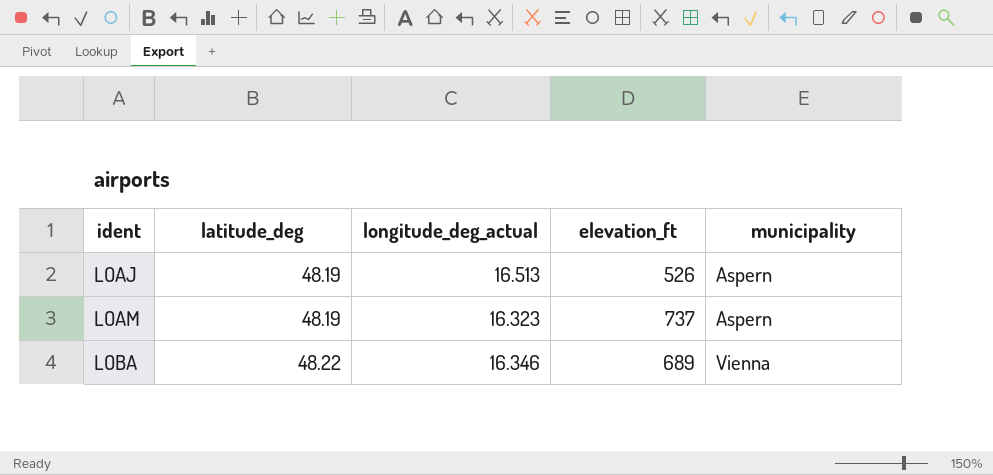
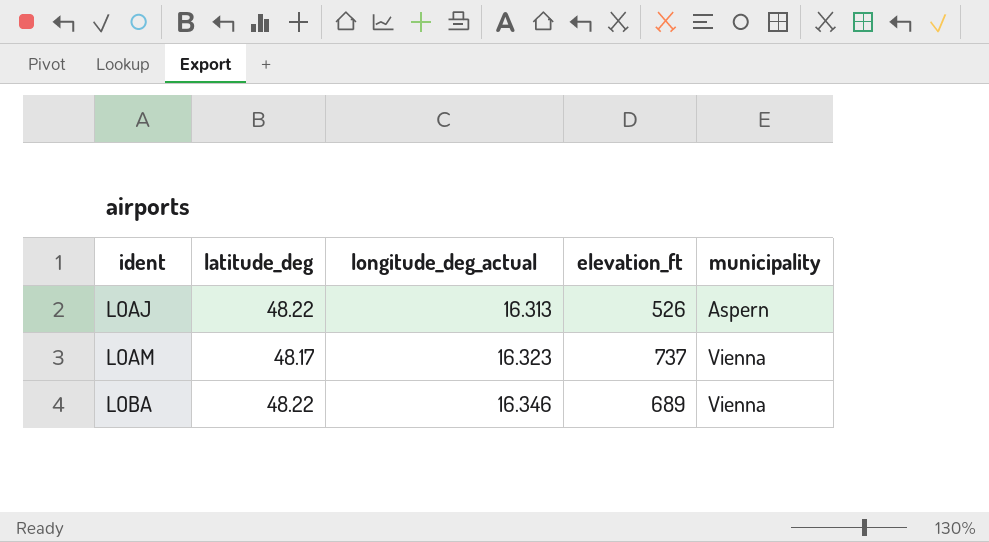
LOAJ | latitude_deg: 48.19 -> 48.22
LOAJ | longitude_deg_actual: 16.513 -> 16.313
LOAM | latitude_deg: 48.19 -> 48.17
LOAM | municipality: Aspern -> Vienna

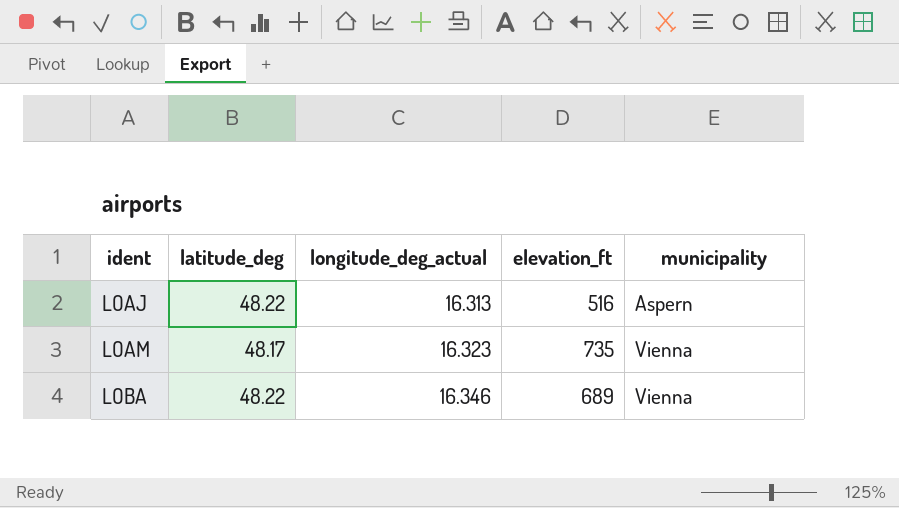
LOAJ | elevation_ft: 526 -> 516
LOAM | elevation_ft: 737 -> 735

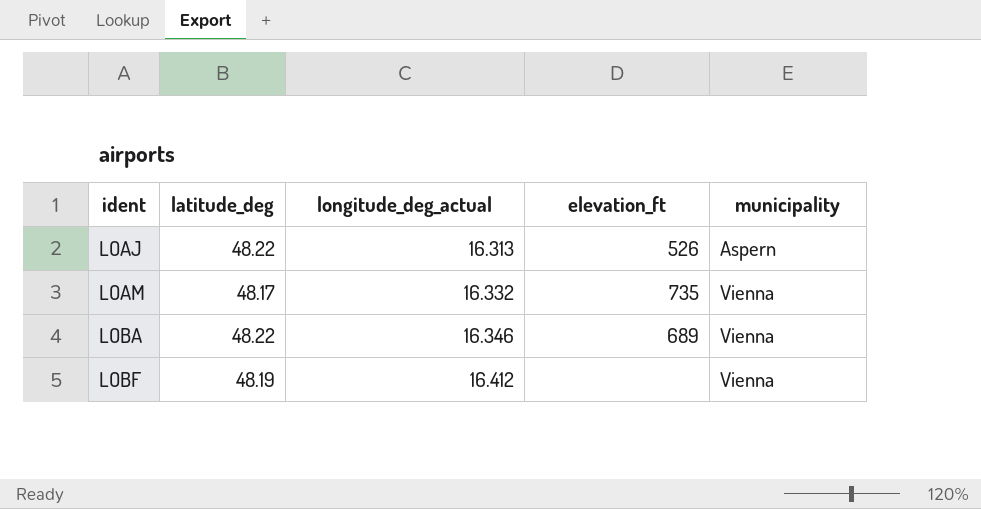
LOAJ | elevation_ft: 516 -> 526
LOAM | longitude_deg_actual: 16.323 -> 16.332
row LOBF: none -> 48.19 | 16.412 | none | Vienna

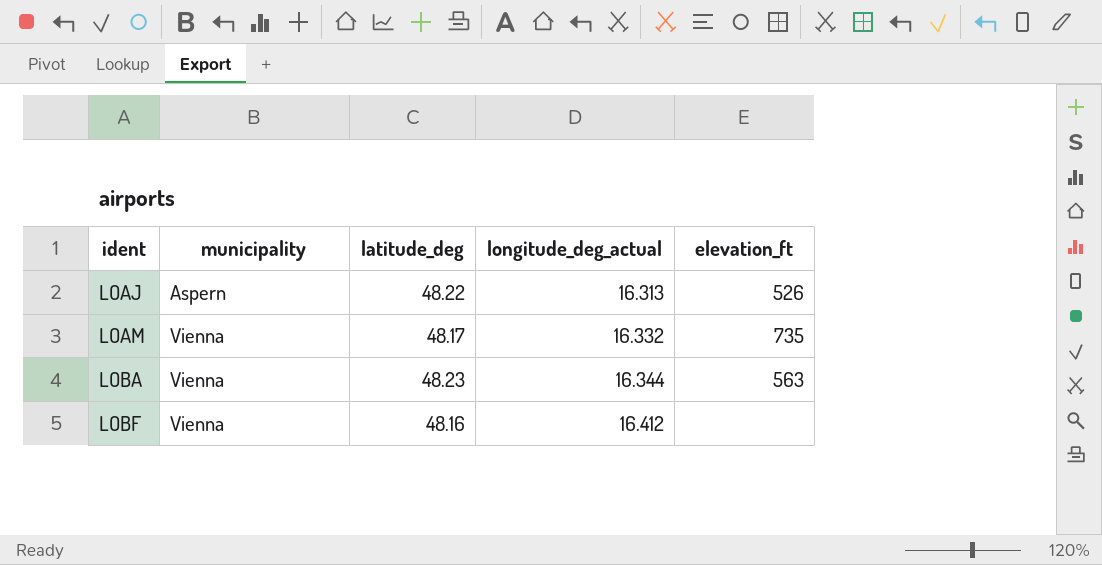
column municipality | position: 5 -> 2
LOBA | latitude_deg: 48.22 -> 48.23
LOBA | longitude_deg_actual: 16.346 -> 16.344
LOBA | elevation_ft: 689 -> 563
LOBF | latitude_deg: 48.19 -> 48.16

